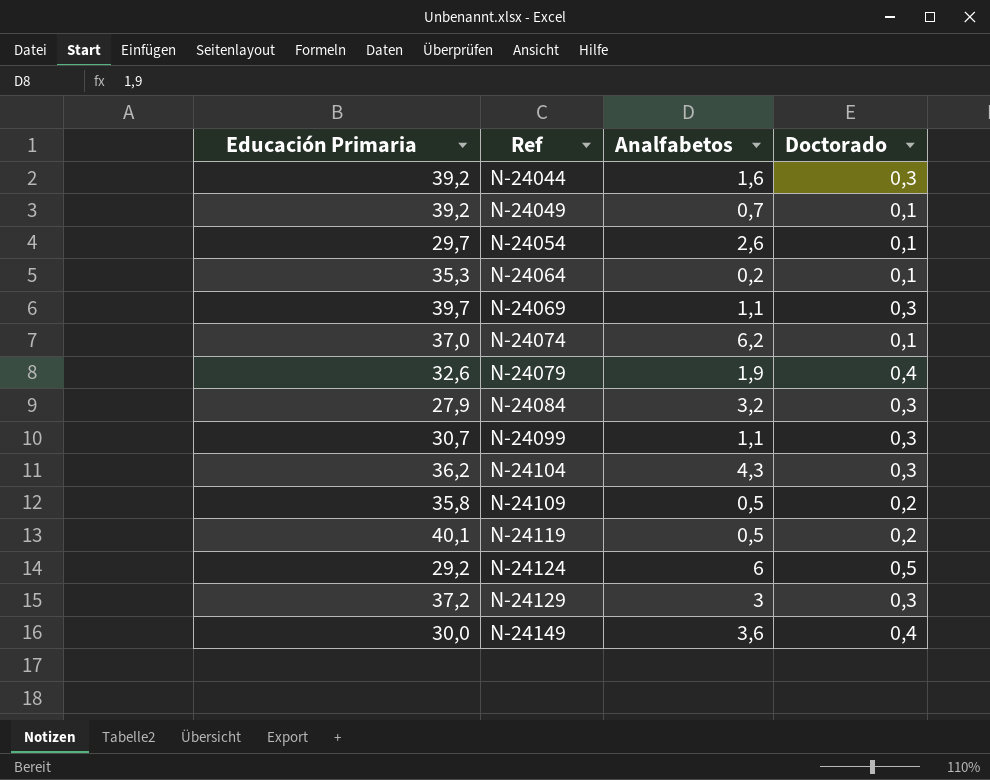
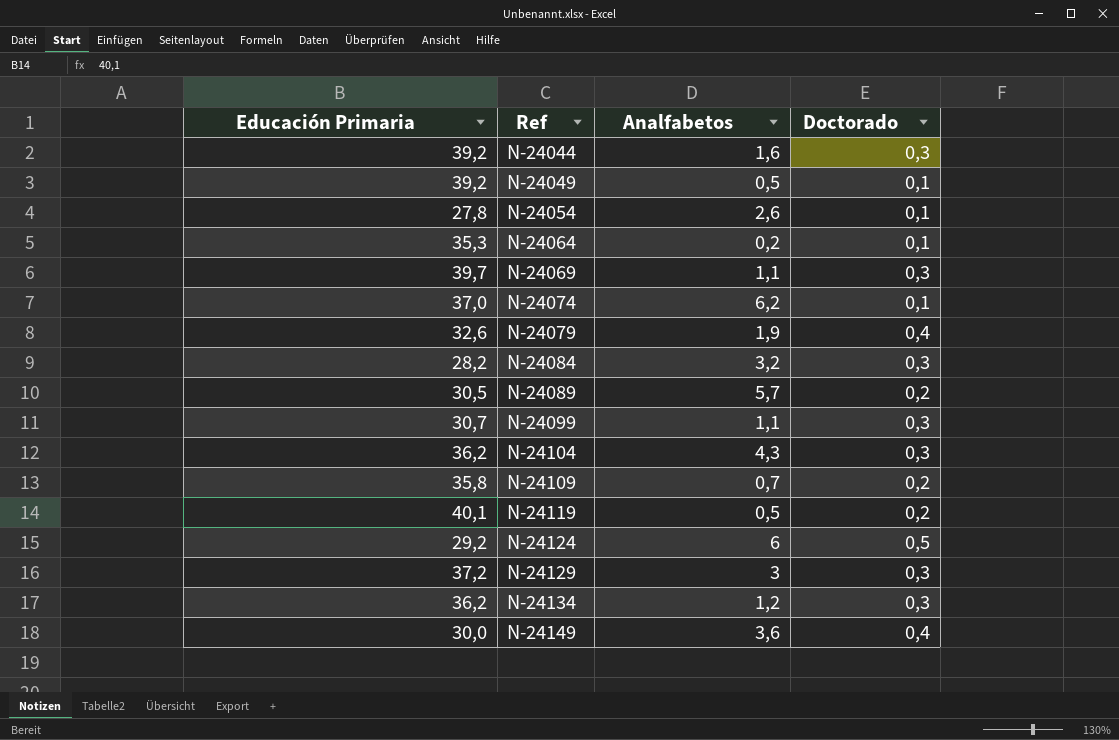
N-24049 | Analfabetos: 0,7 -> 0,5
N-24054 | Educación Primaria: 29,7 -> 27,8
N-24084 | Educación Primaria: 27,9 -> 28,2
row N-24089: none -> 30,5 | 5,7 | 0,2
N-24109 | Analfabetos: 0,5 -> 0,7
row N-24134: none -> 36,2 | 1,2 | 0,3

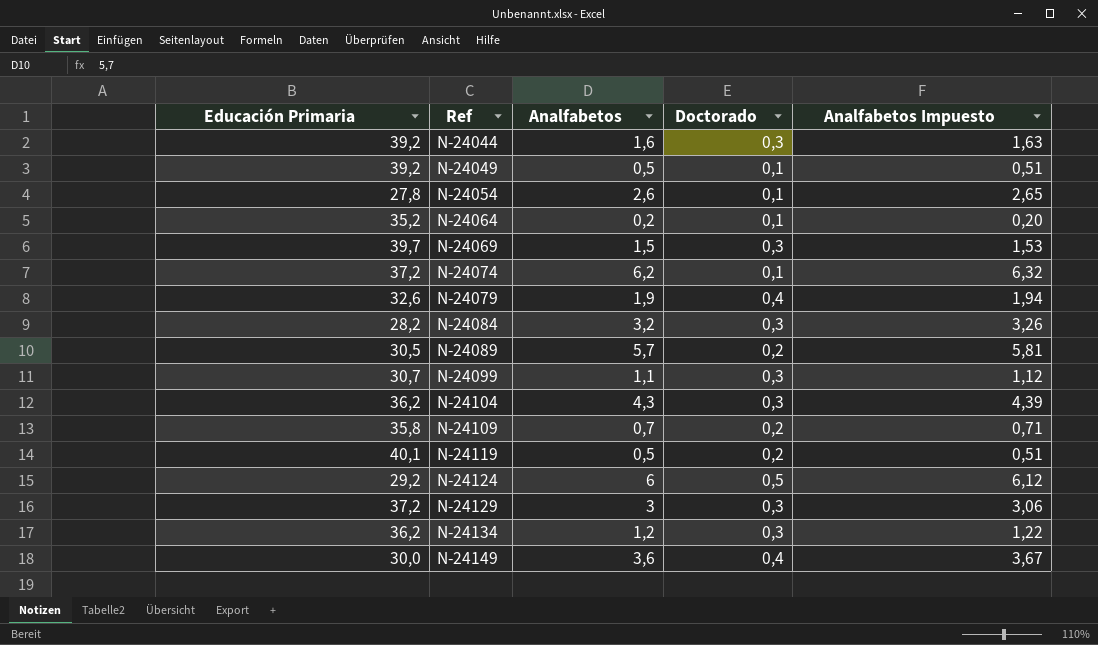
column Analfabetos Impuesto | formula: none -> [Analfabetos] * 1,02
N-24064 | Educación Primaria: 35,3 -> 35,2
N-24069 | Analfabetos: 1,1 -> 1,5
N-24074 | Educación Primaria: 37,0 -> 37,2

